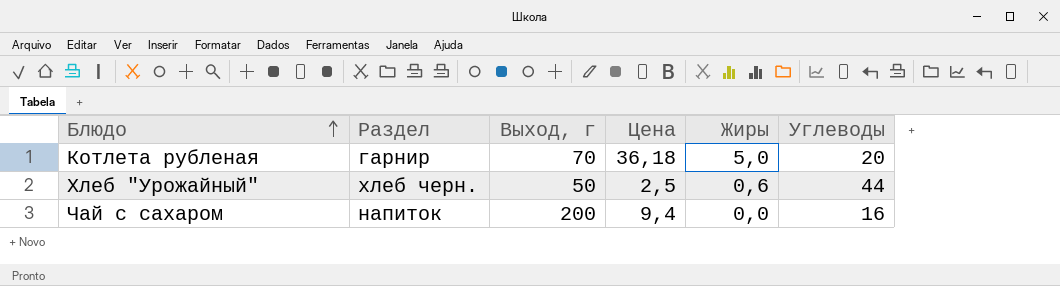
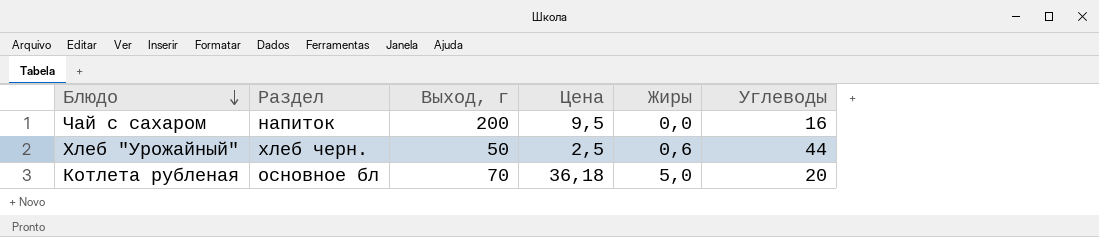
row order: Блюдо ascending -> Блюдо descending
Чай с сахаром | Цена: 9,4 -> 9,5
Котлета рубленая | Раздел: гарнир -> основное бл

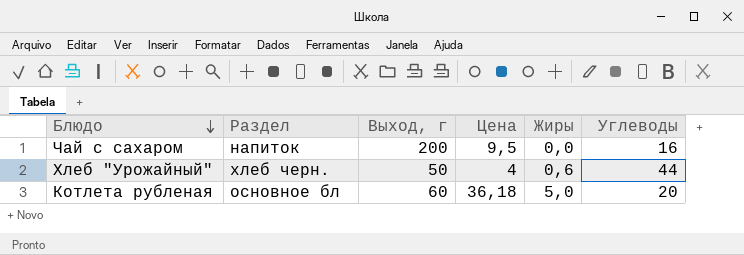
Хлеб "Урожайный" | Цена: 2,5 -> 4
Котлета рубленая | Выход, г: 70 -> 60

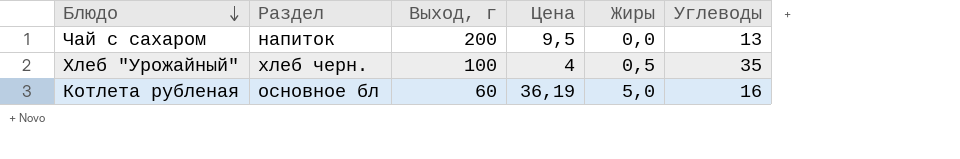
Чай с сахаром | Углеводы: 16 -> 13
Хлеб "Урожайный" | Выход, г: 50 -> 100
Хлеб "Урожайный" | Жиры: 0,6 -> 0,5
Хлеб "Урожайный" | Углеводы: 44 -> 35
Котлета рубленая | Цена: 36,18 -> 36,19
Котлета рубленая | Углеводы: 20 -> 16

